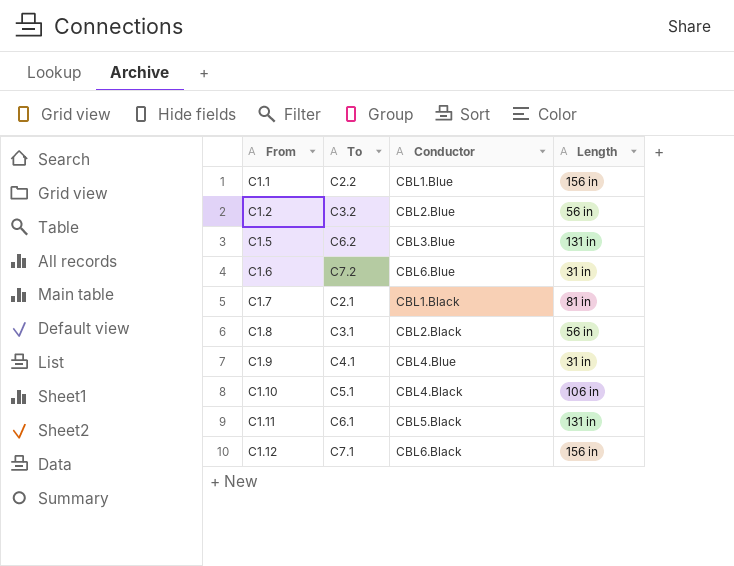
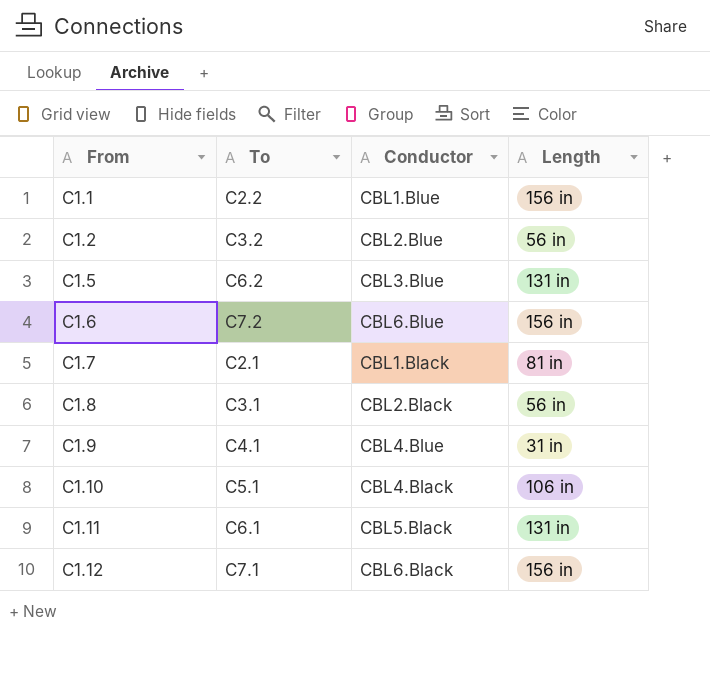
C1.6 | Length: 31 in -> 156 in

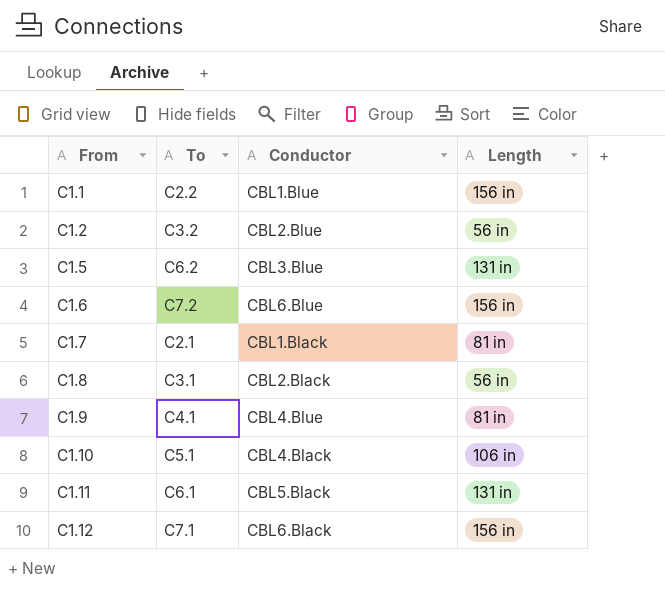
C1.9 | Length: 31 in -> 81 in

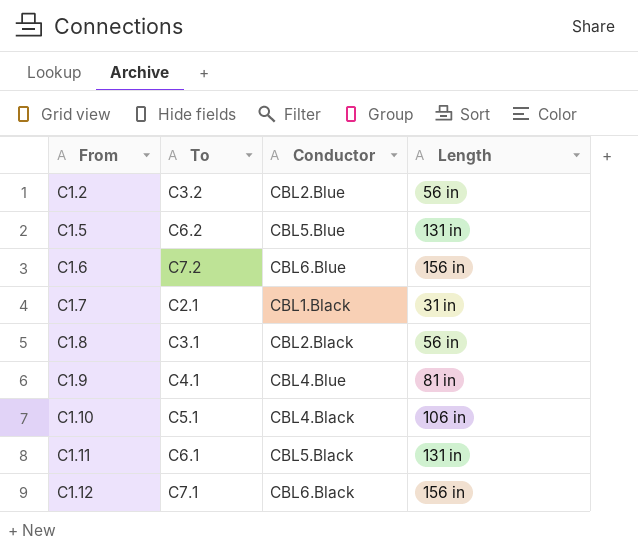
row C1.1: C2.2 | CBL1.Blue | 156 in -> none
C1.5 | Conductor: CBL3.Blue -> CBL5.Blue
C1.7 | Length: 81 in -> 31 in

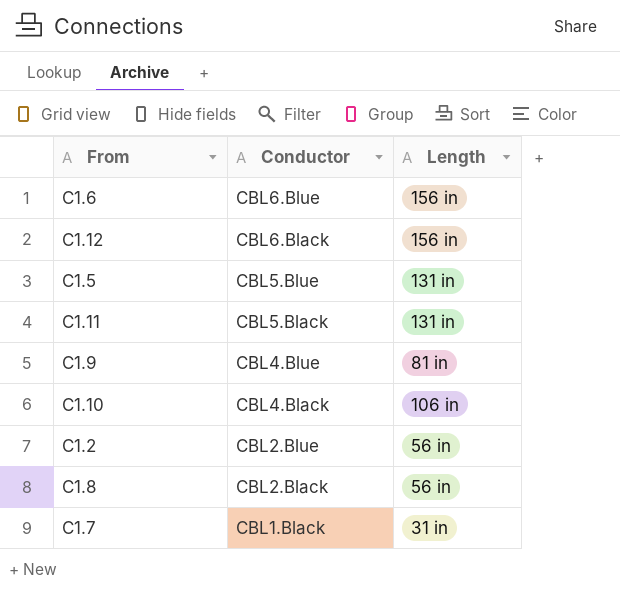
row order: From ascending -> Conductor descending
column To | position: 2 -> none

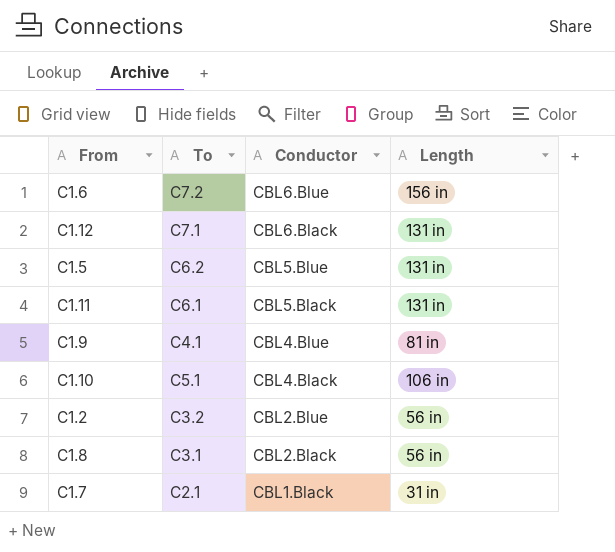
column To | position: none -> 2
C1.12 | Length: 156 in -> 131 in

